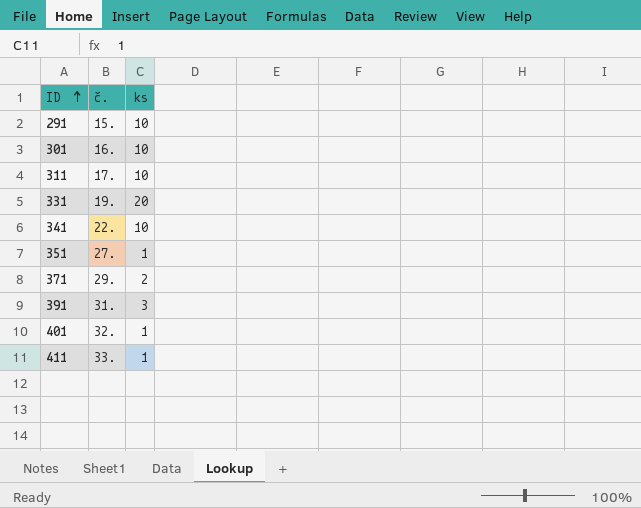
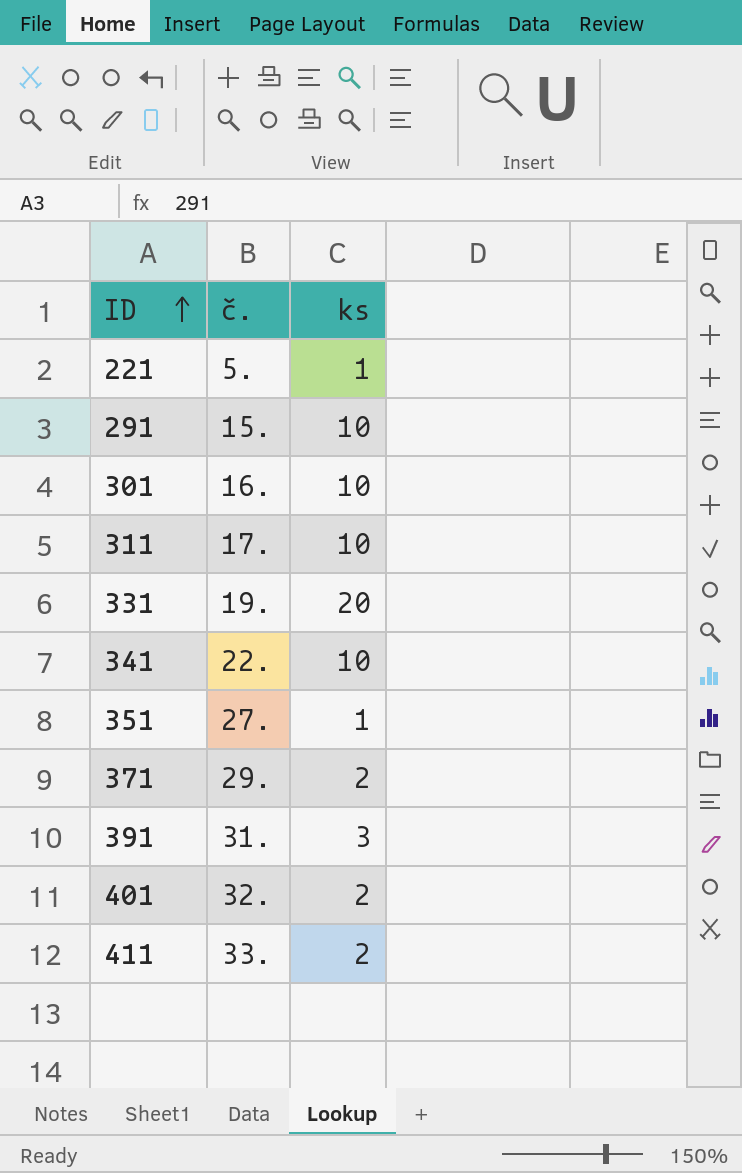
row 221: none -> 5. | 1
401 | ks: 1 -> 2
411 | ks: 1 -> 2

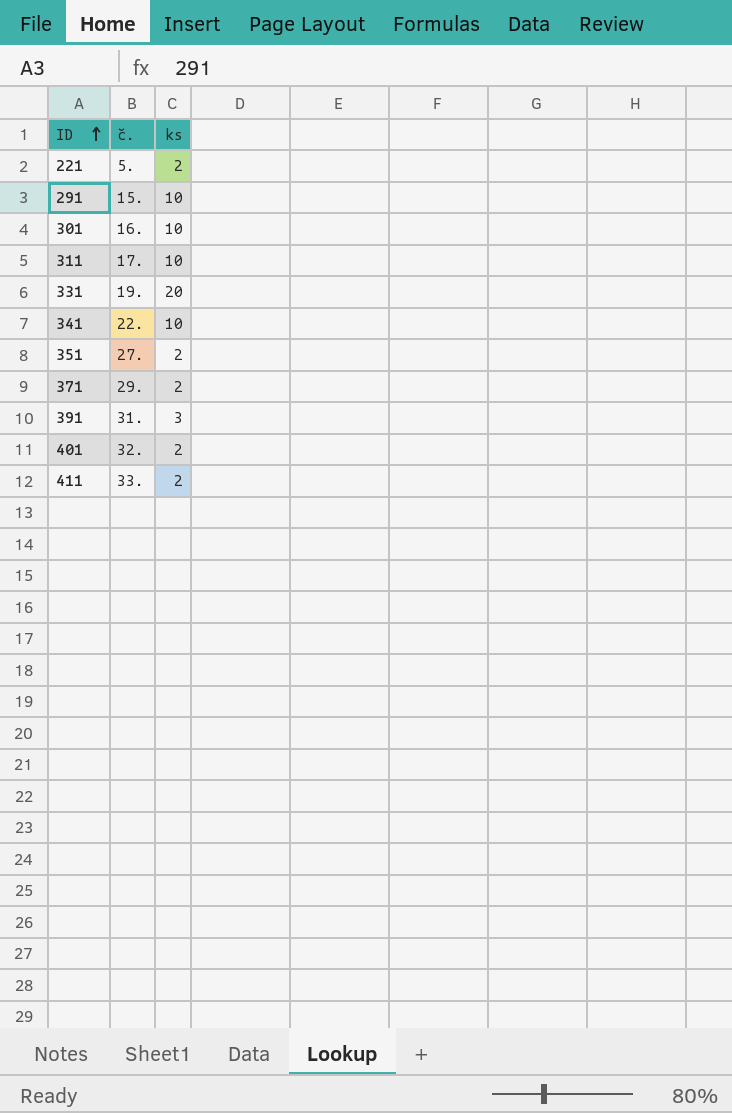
221 | ks: 1 -> 2
351 | ks: 1 -> 2

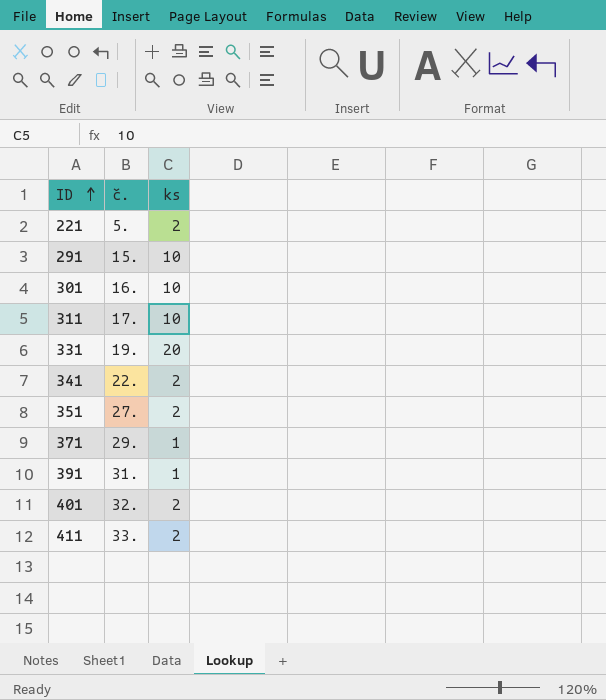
341 | ks: 10 -> 2
371 | ks: 2 -> 1
391 | ks: 3 -> 1

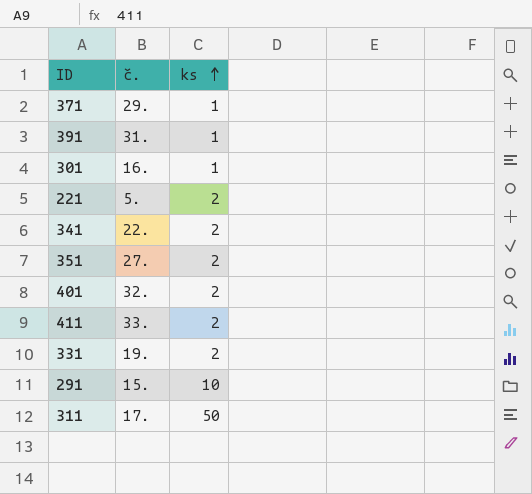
row order: ID ascending -> ks ascending
301 | ks: 10 -> 1
331 | ks: 20 -> 2
311 | ks: 10 -> 50

